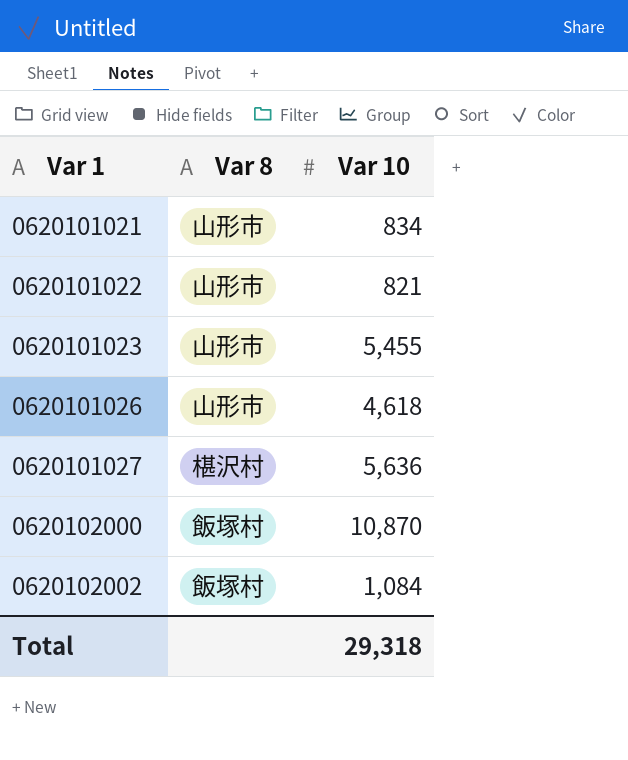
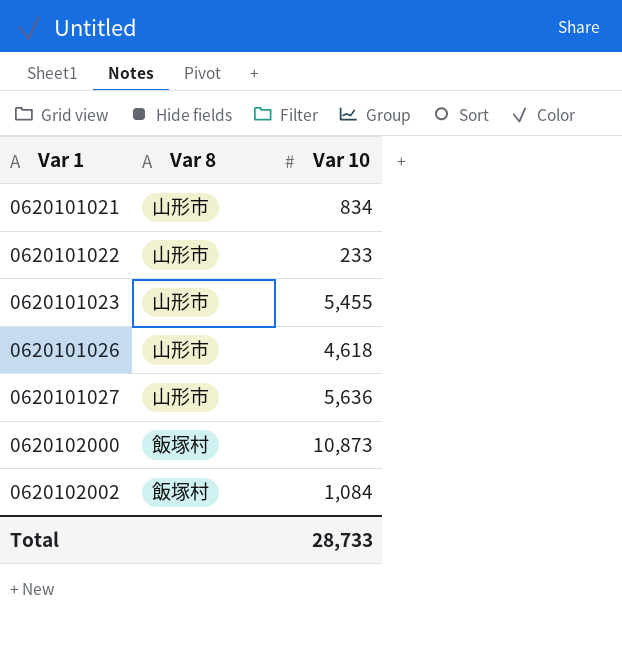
0620101022 | Var 10: 821 -> 233
0620101027 | Var 8: 椹沢村 -> 山形市
0620102000 | Var 10: 10,870 -> 10,873
Total | Var 10: 29,318 -> 28,733

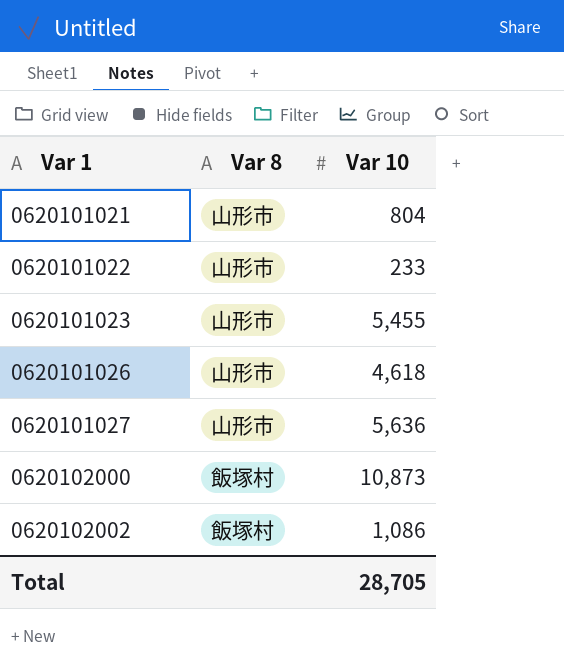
0620101021 | Var 10: 834 -> 804
0620102002 | Var 10: 1,084 -> 1,086
Total | Var 10: 28,733 -> 28,705

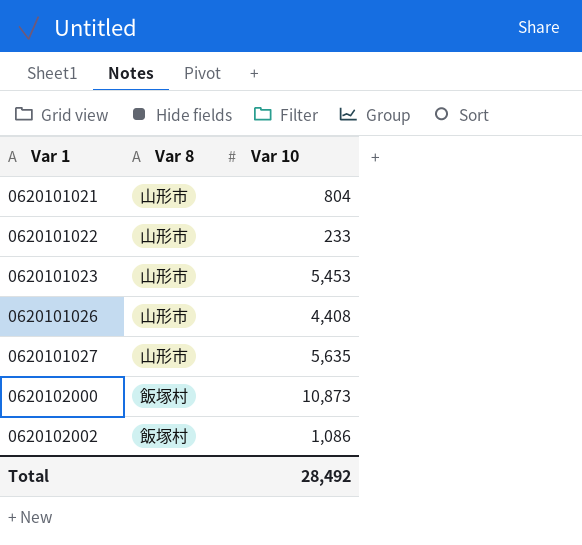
0620101023 | Var 10: 5,455 -> 5,453
0620101026 | Var 10: 4,618 -> 4,408
0620101027 | Var 10: 5,636 -> 5,635
Total | Var 10: 28,705 -> 28,492

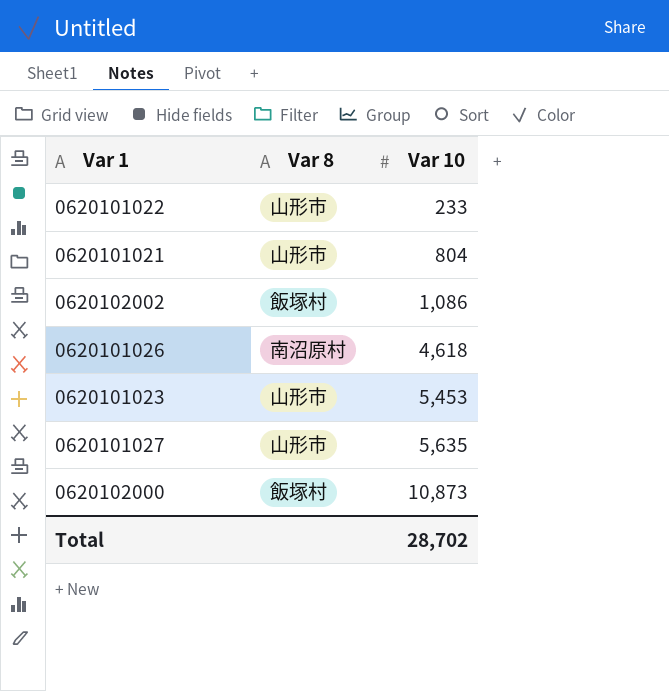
row order: Var 1 ascending -> Var 10 ascending
0620101026 | Var 8: 山形市 -> 南沼原村
0620101026 | Var 10: 4,408 -> 4,618
Total | Var 10: 28,492 -> 28,702

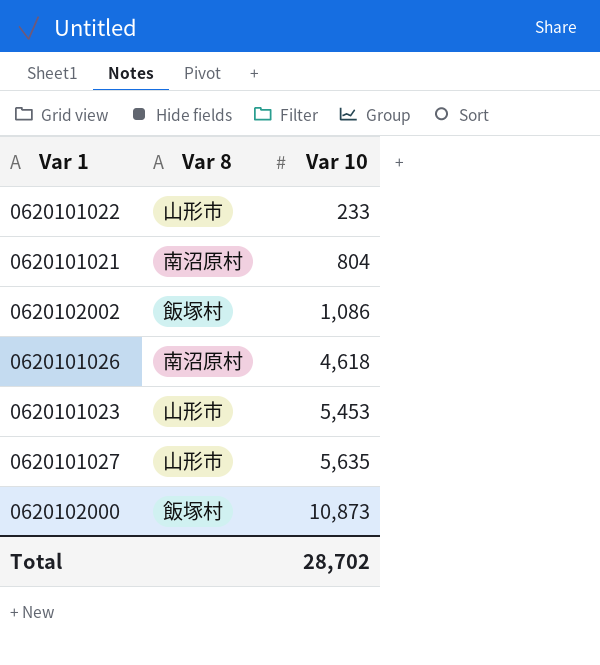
0620101021 | Var 8: 山形市 -> 南沼原村

